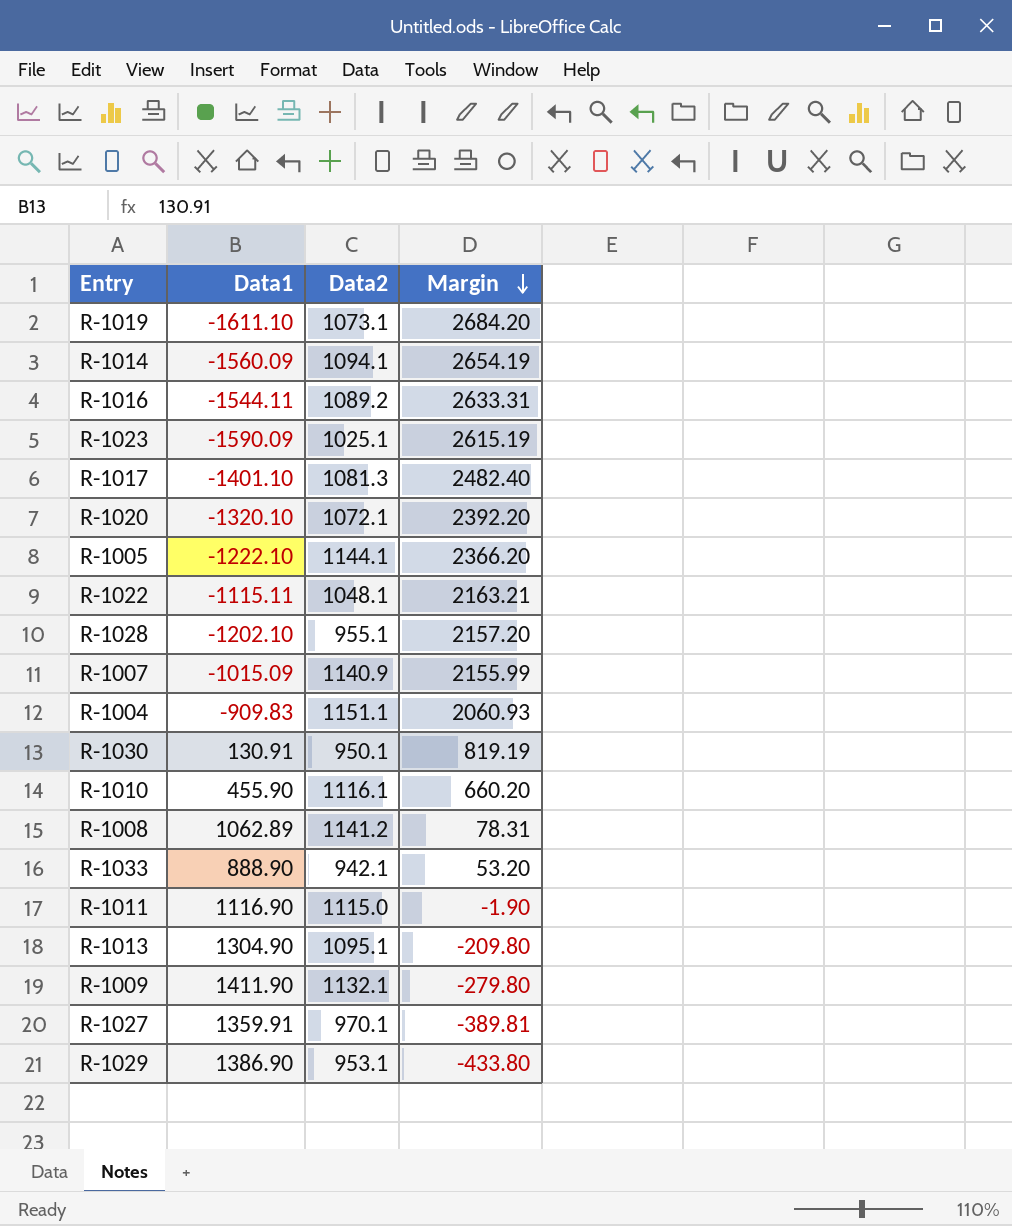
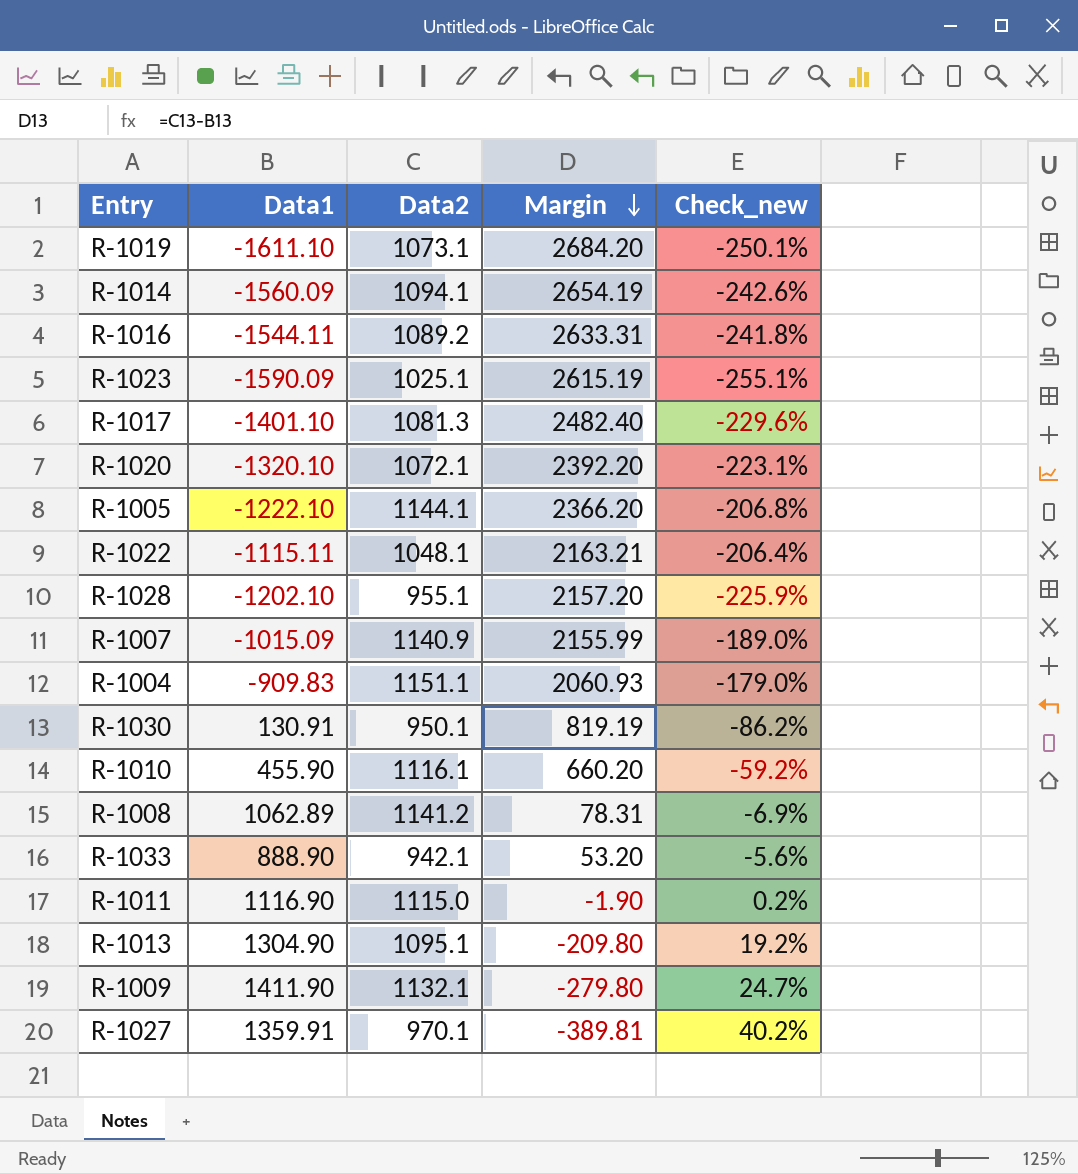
column Check_new | formula: none -> ([Data1] - [Data2]) / [Data2]
row R-1029: 1386.90 | 953.1 | -433.80 -> none

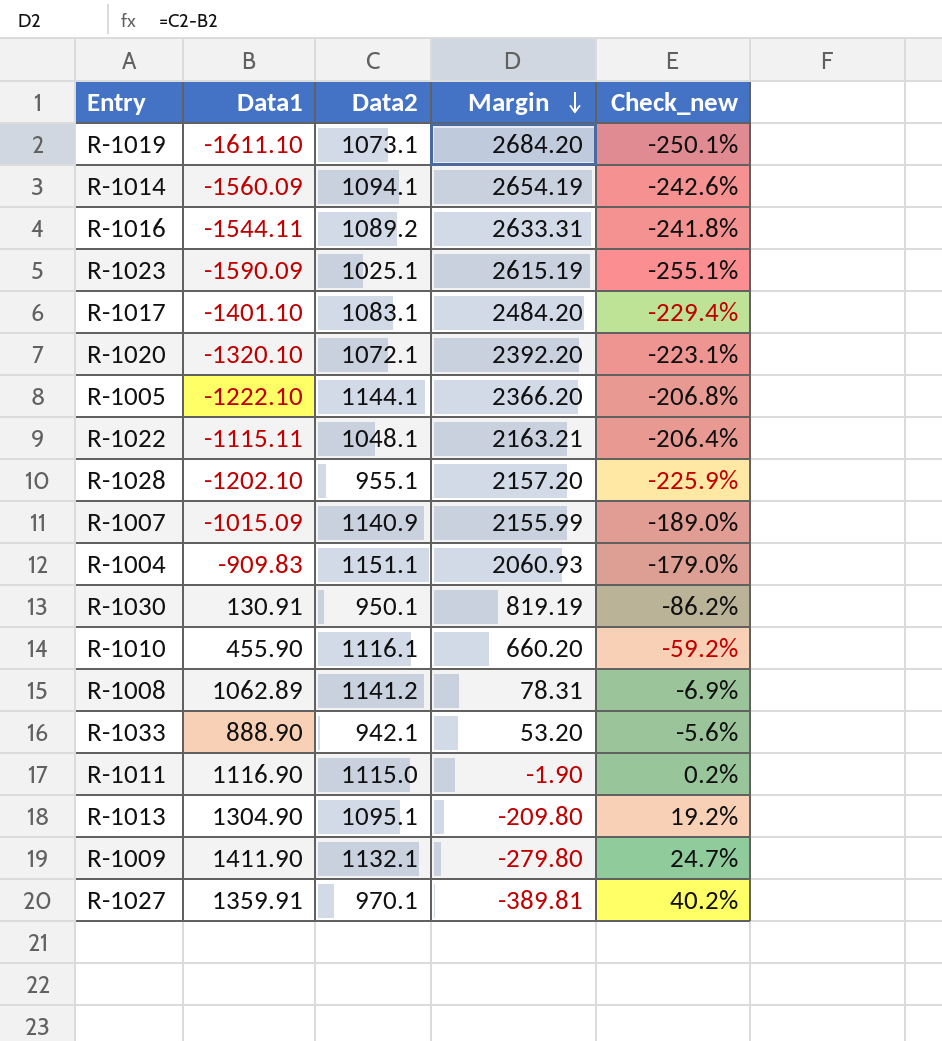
R-1017 | Data2: 1081.3 -> 1083.1
R-1017 | Margin: 2482.40 -> 2484.20
R-1017 | Check_new: -229.6% -> -229.4%

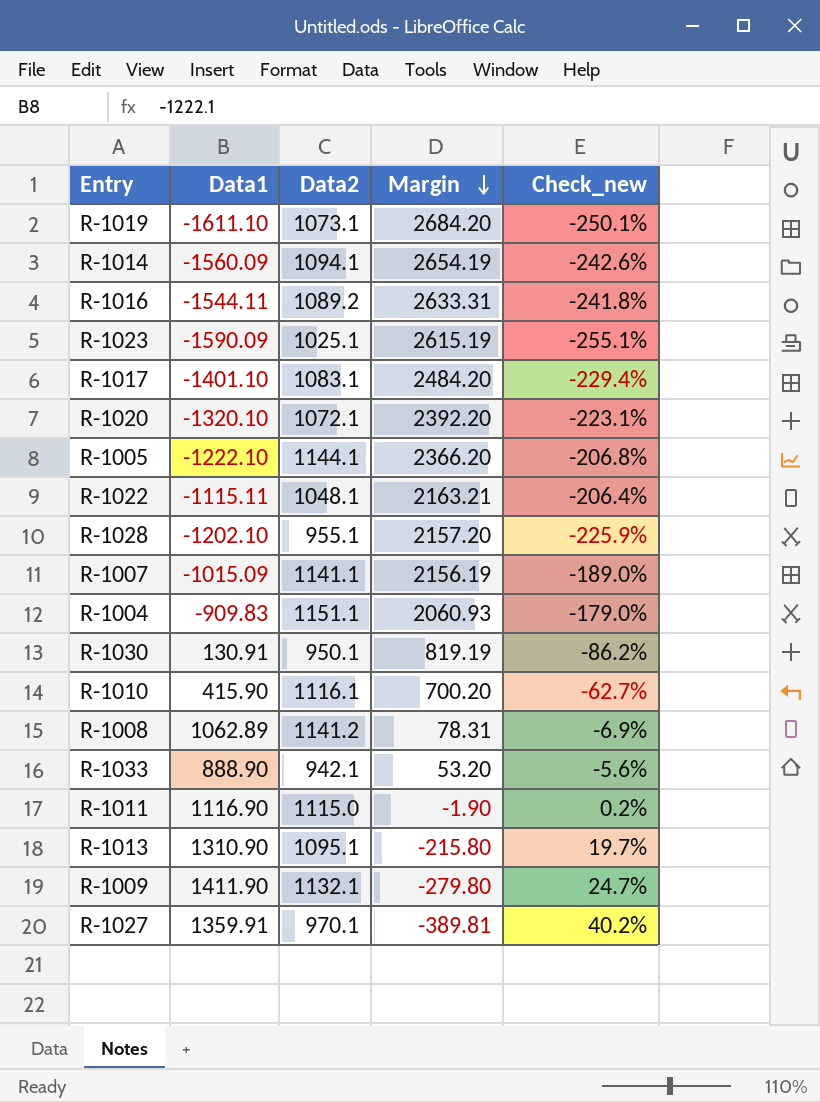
R-1007 | Data2: 1140.9 -> 1141.1
R-1007 | Margin: 2155.99 -> 2156.19
R-1010 | Data1: 455.90 -> 415.90
R-1010 | Margin: 660.20 -> 700.20
R-1010 | Check_new: -59.2% -> -62.7%
R-1013 | Data1: 1304.90 -> 1310.90
R-1013 | Margin: -209.80 -> -215.80
R-1013 | Check_new: 19.2% -> 19.7%

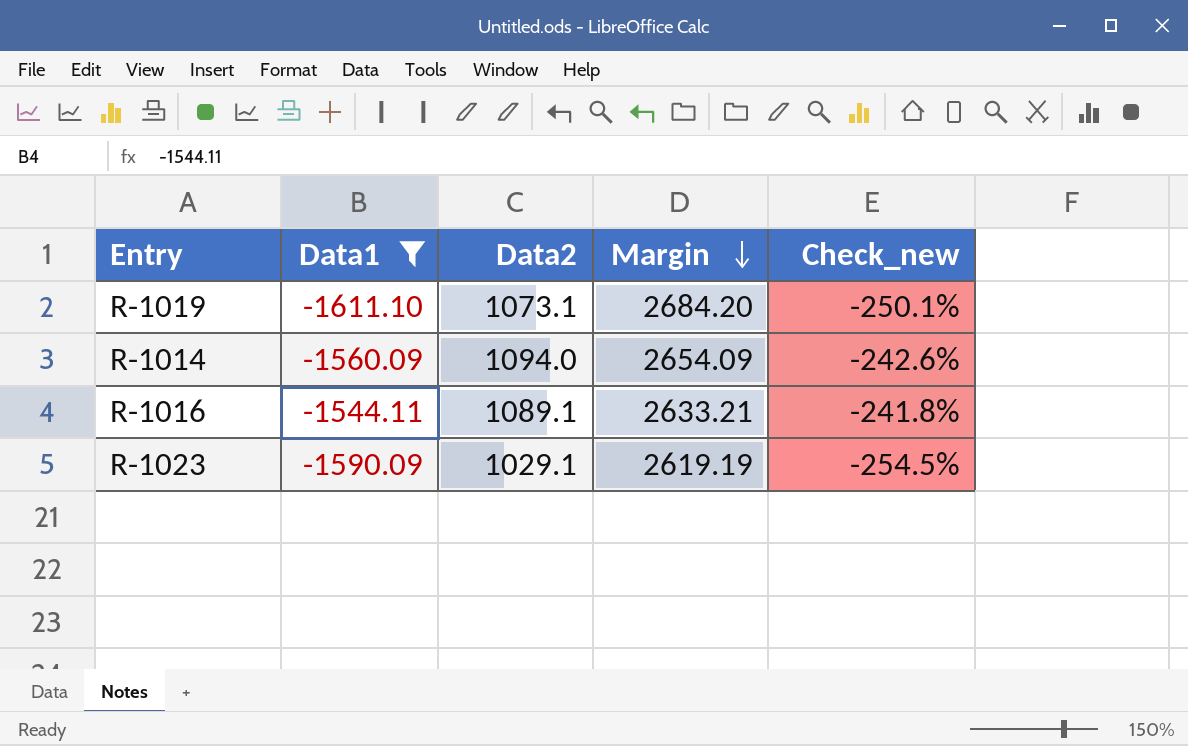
filter: none -> Data1 <= -1544.11
R-1014 | Data2: 1094.1 -> 1094.0
R-1014 | Margin: 2654.19 -> 2654.09
R-1016 | Data2: 1089.2 -> 1089.1
R-1016 | Margin: 2633.31 -> 2633.21
R-1023 | Data2: 1025.1 -> 1029.1
R-1023 | Margin: 2615.19 -> 2619.19
R-1023 | Check_new: -255.1% -> -254.5%

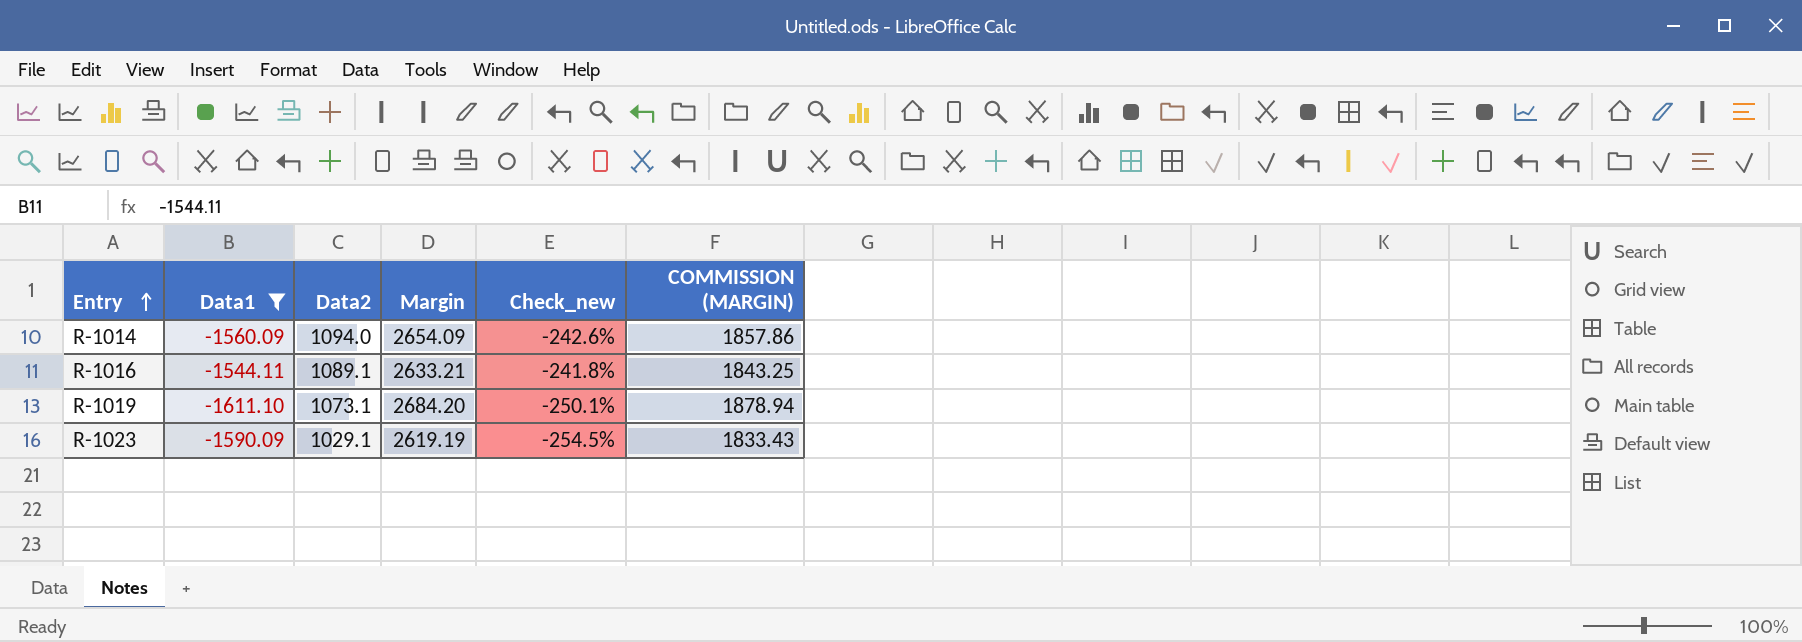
row order: Margin descending -> Entry ascending
column COMMISSION (MARGIN) | formula: none -> [Margin] * 0.7

